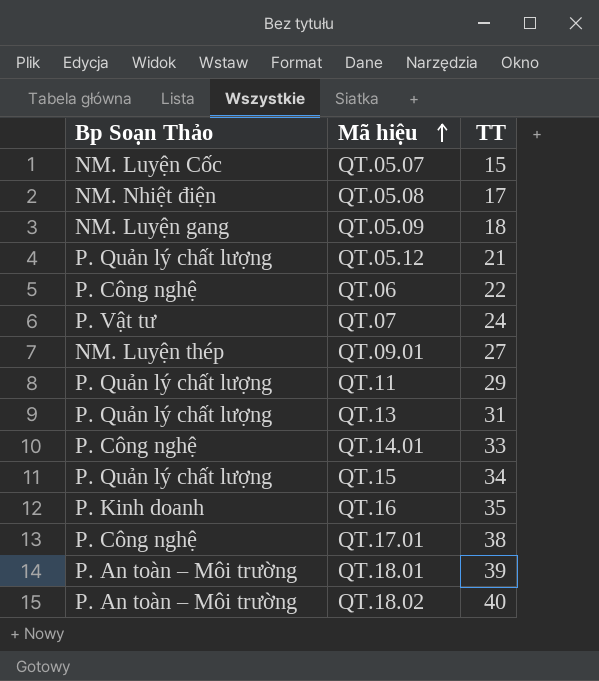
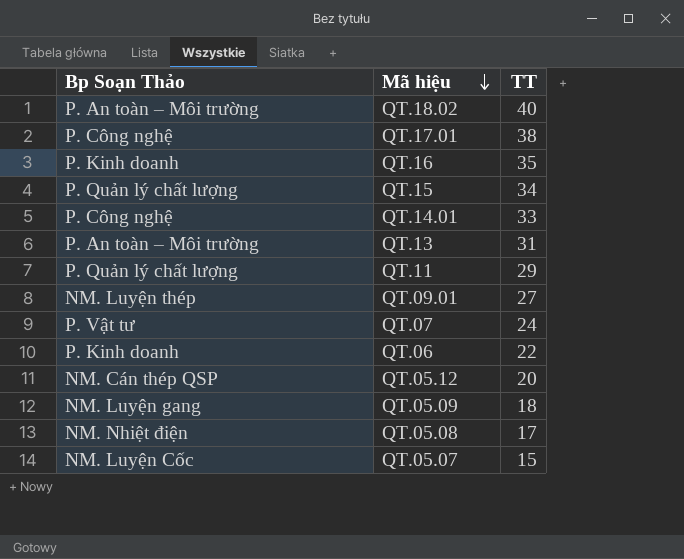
row order: Mã hiệu ascending -> Mã hiệu descending
row QT.18.01: P. An toàn – Môi trường | 39 -> none
QT.13 | Bp Soạn Thảo: P. Quản lý chất lượng -> P. An toàn – Môi trường
QT.06 | Bp Soạn Thảo: P. Công nghệ -> P. Kinh doanh
QT.05.12 | Bp Soạn Thảo: P. Quản lý chất lượng -> NM. Cán thép QSP
QT.05.12 | TT: 21 -> 20

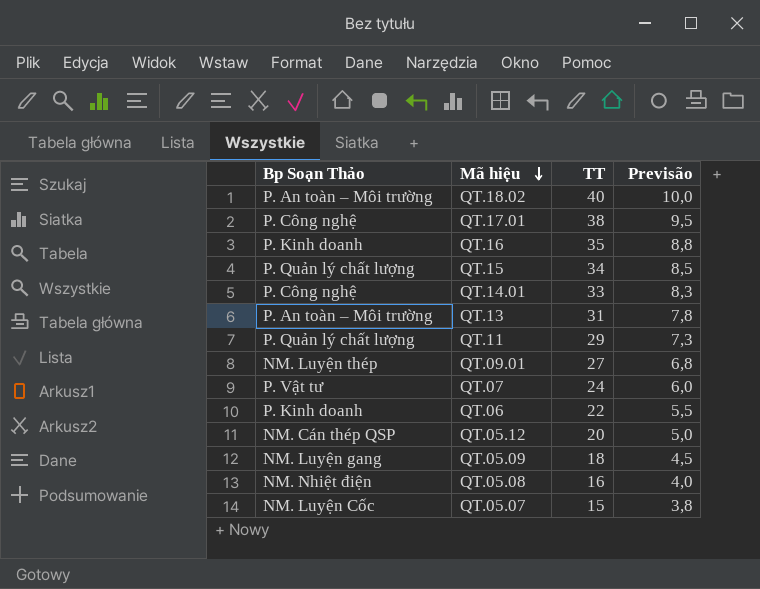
column Previsão | formula: none -> [TT] * 0,25
QT.05.08 | TT: 17 -> 16

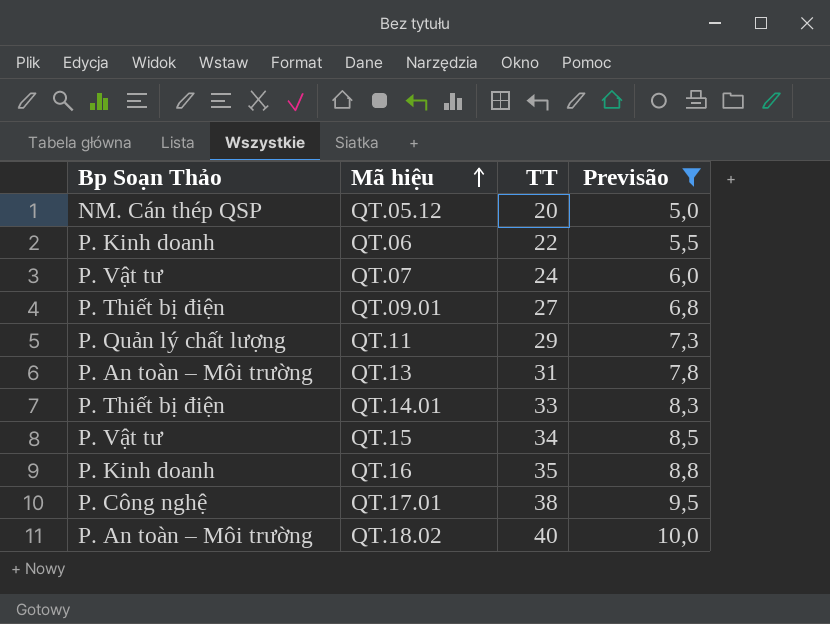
filter: none -> Previsão >= 5,0
row order: Mã hiệu descending -> Mã hiệu ascending
QT.09.01 | Bp Soạn Thảo: NM. Luyện thép -> P. Thiết bị điện
QT.14.01 | Bp Soạn Thảo: P. Công nghệ -> P. Thiết bị điện
QT.15 | Bp Soạn Thảo: P. Quản lý chất lượng -> P. Vật tư

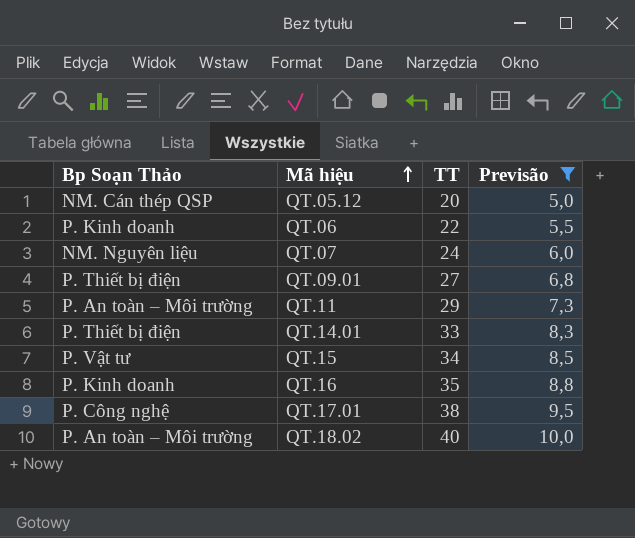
row QT.13: P. An toàn – Môi trường | 31 | 7,8 -> none
QT.07 | Bp Soạn Thảo: P. Vật tư -> NM. Nguyên liệu
QT.11 | Bp Soạn Thảo: P. Quản lý chất lượng -> P. An toàn – Môi trường

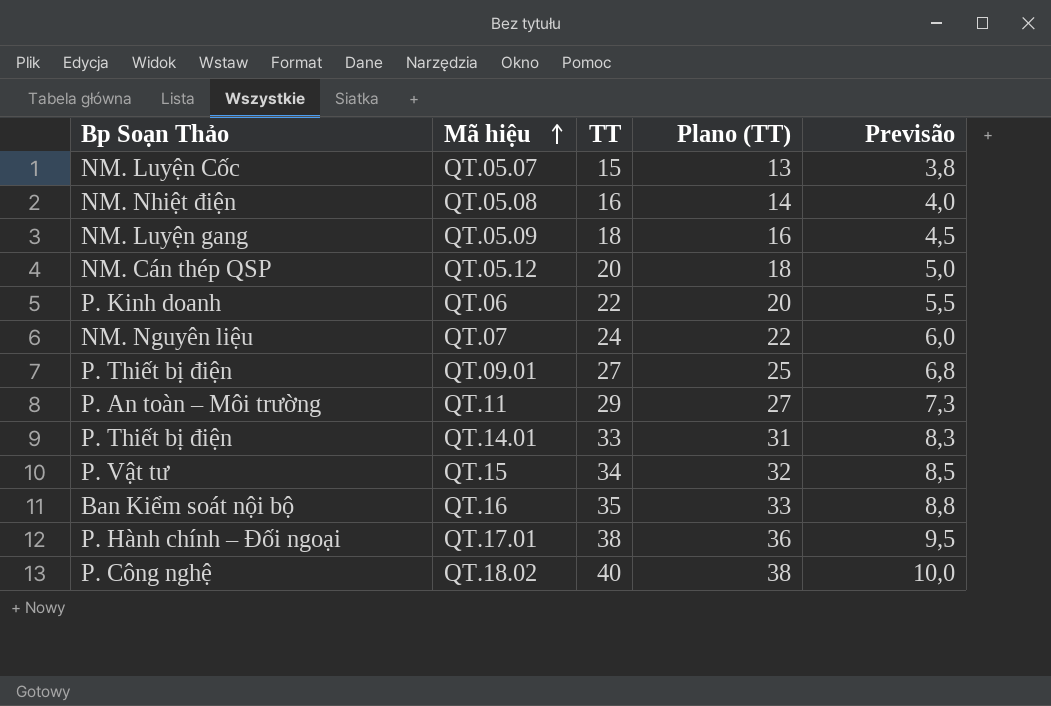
filter: Previsão >= 5,0 -> none
column Plano (TT) | formula: none -> [TT] - 2
QT.16 | Bp Soạn Thảo: P. Kinh doanh -> Ban Kiểm soát nội bộ
QT.17.01 | Bp Soạn Thảo: P. Công nghệ -> P. Hành chính – Đối ngoại
QT.18.02 | Bp Soạn Thảo: P. An toàn – Môi trường -> P. Công nghệ

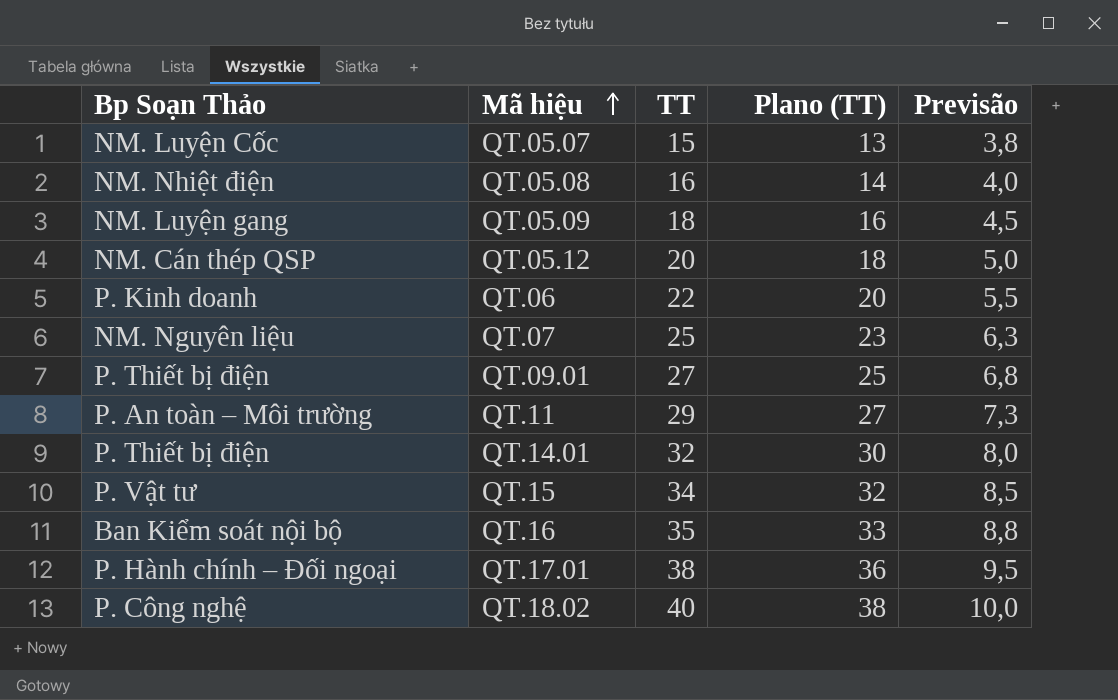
QT.07 | TT: 24 -> 25
QT.07 | Plano (TT): 22 -> 23
QT.07 | Previsão: 6,0 -> 6,3
QT.14.01 | TT: 33 -> 32
QT.14.01 | Plano (TT): 31 -> 30
QT.14.01 | Previsão: 8,3 -> 8,0

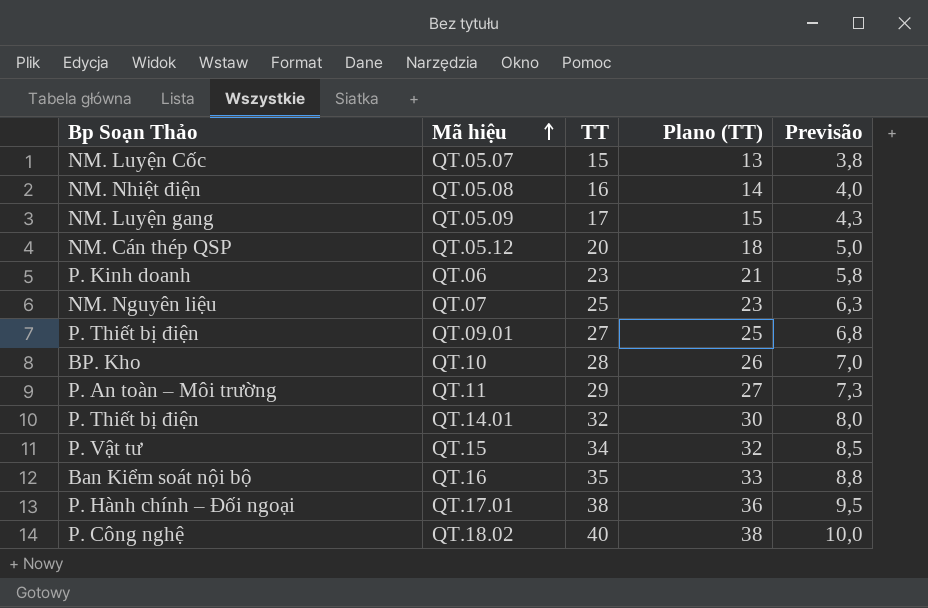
QT.05.09 | TT: 18 -> 17
QT.05.09 | Plano (TT): 16 -> 15
QT.05.09 | Previsão: 4,5 -> 4,3
QT.06 | TT: 22 -> 23
QT.06 | Plano (TT): 20 -> 21
QT.06 | Previsão: 5,5 -> 5,8
row QT.10: none -> BP. Kho | 28 | 26 | 7,0

